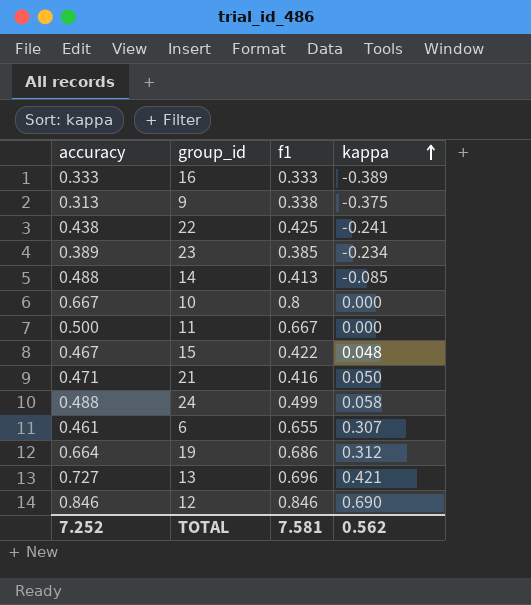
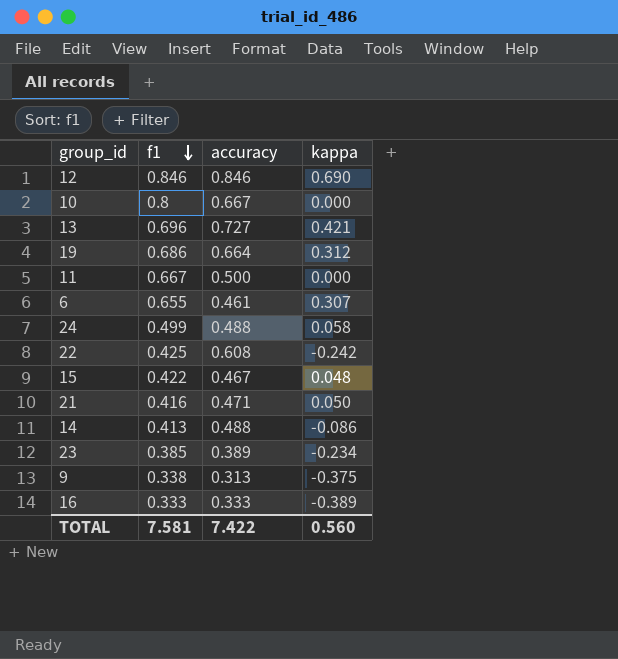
row order: kappa ascending -> f1 descending
column accuracy | position: 1 -> 3
22 | accuracy: 0.438 -> 0.608
22 | kappa: -0.241 -> -0.242
14 | kappa: -0.085 -> -0.086
TOTAL | accuracy: 7.252 -> 7.422
TOTAL | kappa: 0.562 -> 0.560

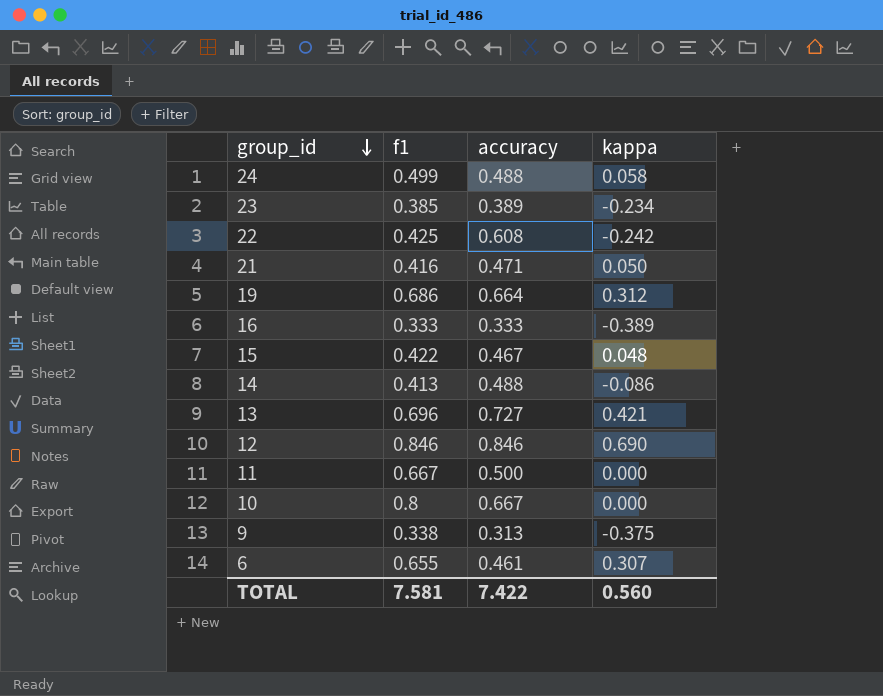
row order: f1 descending -> group_id descending

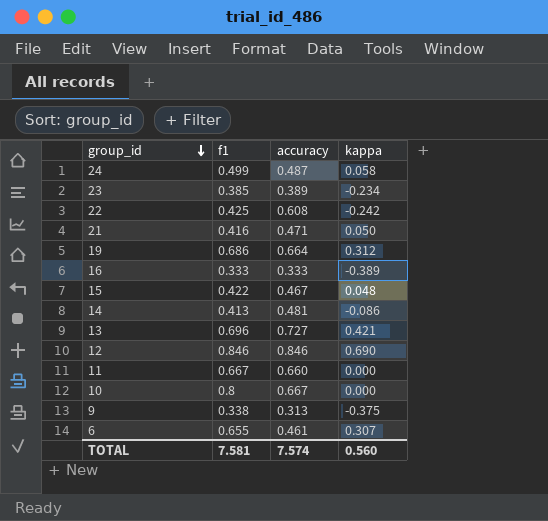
24 | accuracy: 0.488 -> 0.487
14 | accuracy: 0.488 -> 0.481
11 | accuracy: 0.500 -> 0.660
TOTAL | accuracy: 7.422 -> 7.574

